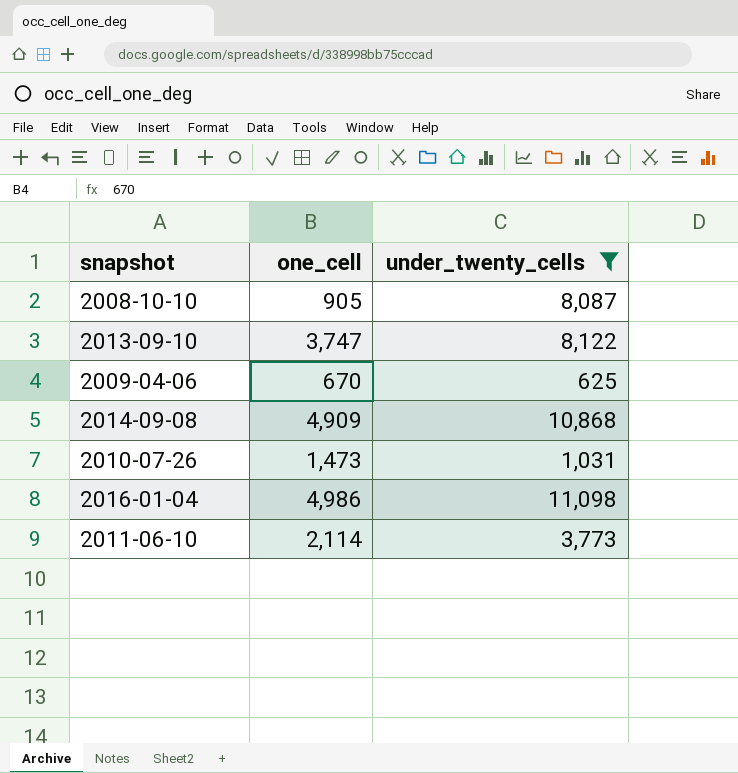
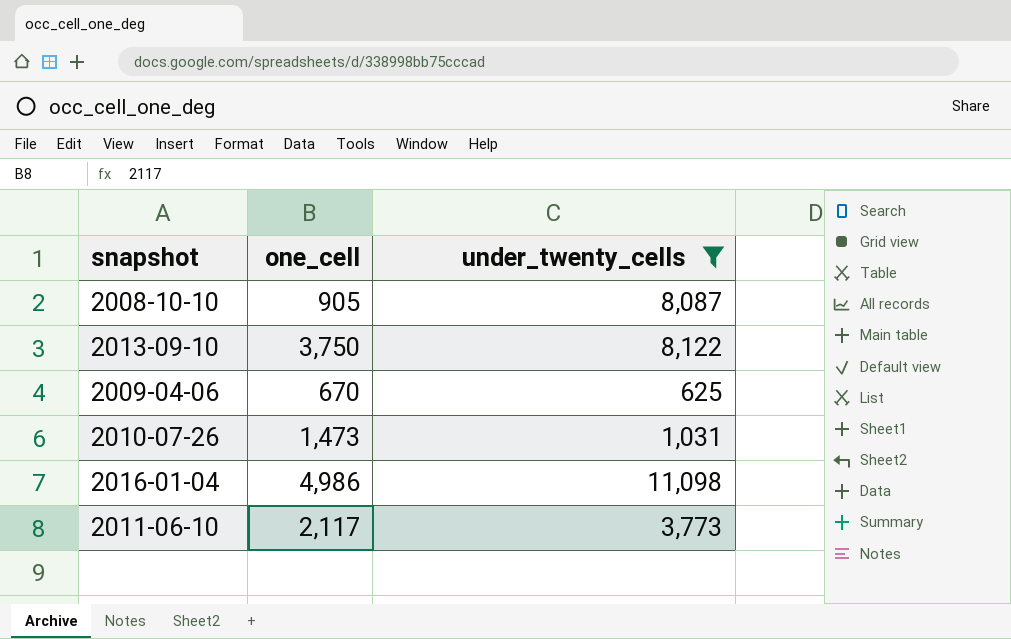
row 2014-09-08: 4,909 | 10,868 -> none
2013-09-10 | one_cell: 3,747 -> 3,750
2011-06-10 | one_cell: 2,114 -> 2,117

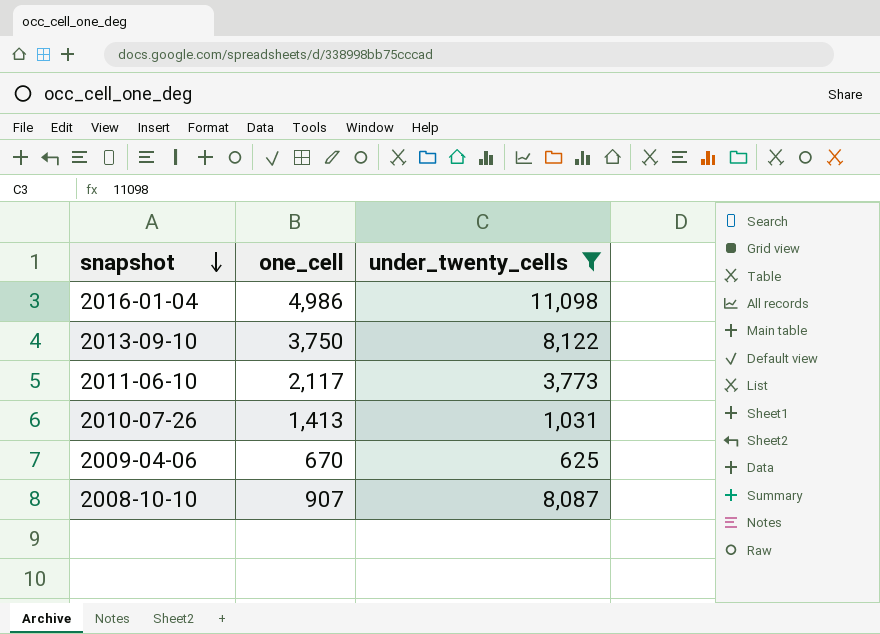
row order: none -> snapshot descending
2010-07-26 | one_cell: 1,473 -> 1,413
2008-10-10 | one_cell: 905 -> 907

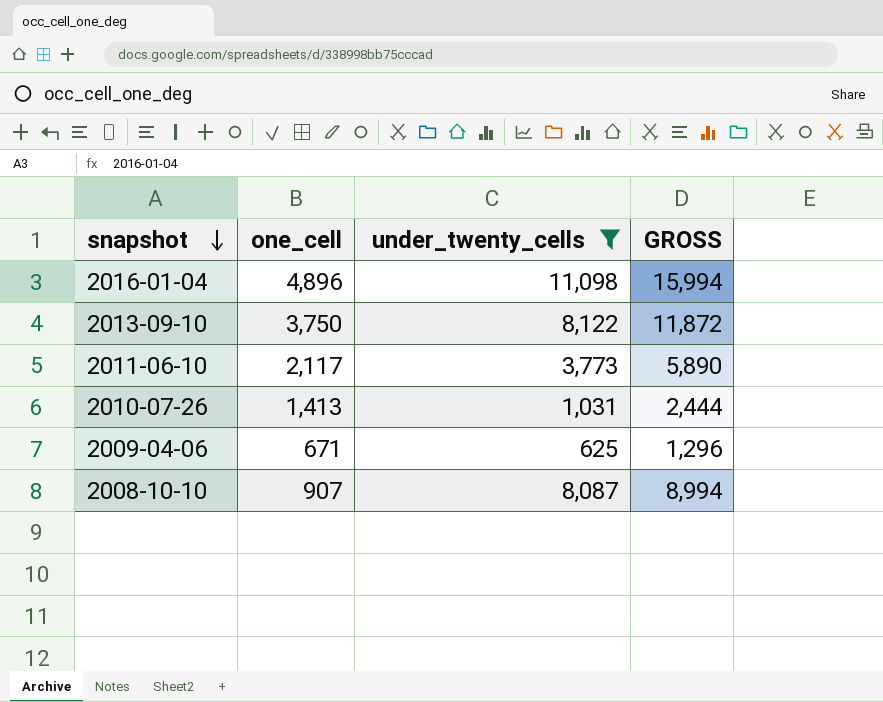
column GROSS | formula: none -> [one_cell] + [under_twenty_cells]
2016-01-04 | one_cell: 4,986 -> 4,896
2009-04-06 | one_cell: 670 -> 671

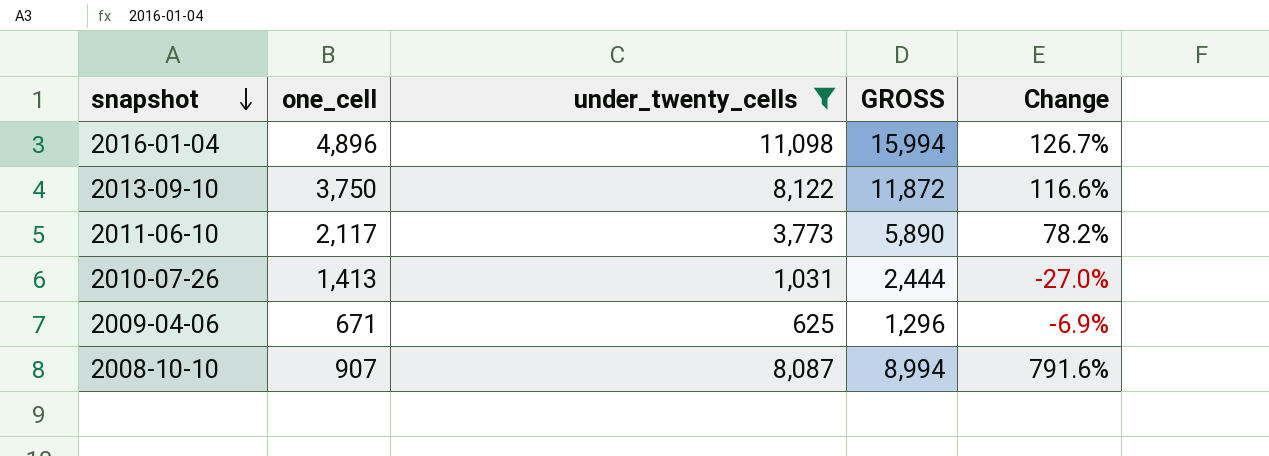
column Change | formula: none -> ([under_twenty_cells] - [one_cell]) / [one_cell]

